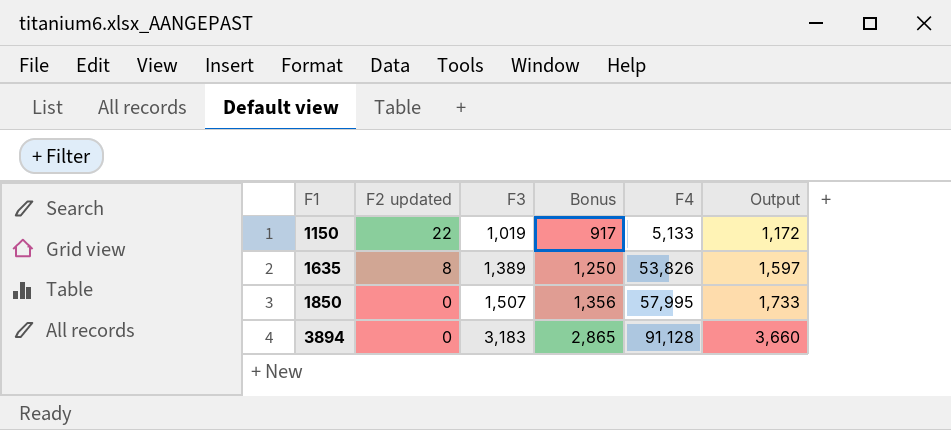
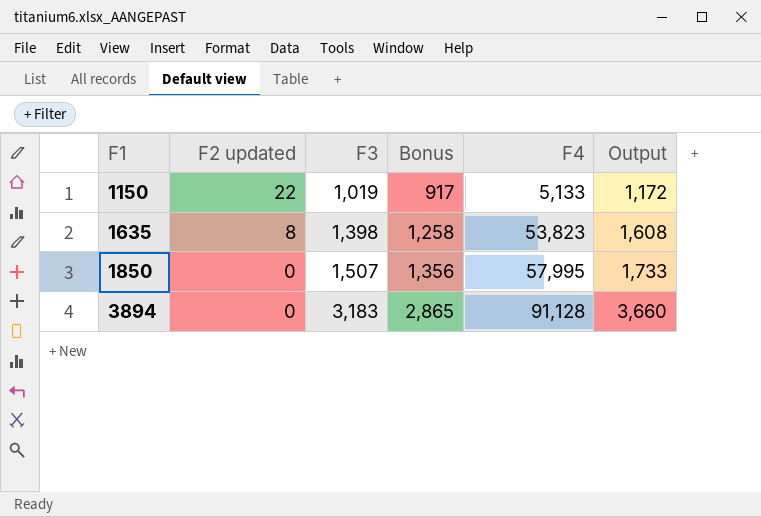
1635 | F3: 1,389 -> 1,398
1635 | Bonus: 1,250 -> 1,258
1635 | F4: 53,826 -> 53,823
1635 | Output: 1,597 -> 1,608

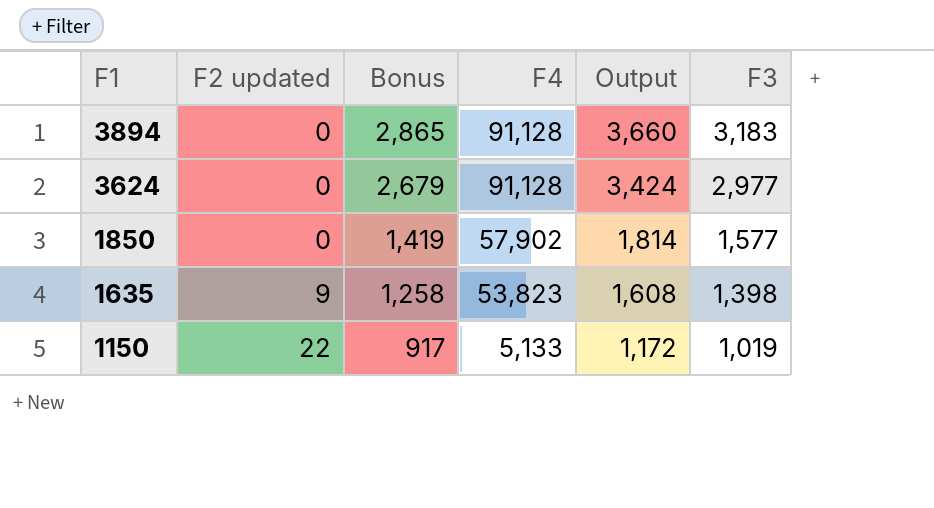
row order: F1 ascending -> F1 descending
column F3 | position: 3 -> 6
row 3624: none -> 0 | 2,679 | 91,128 | 3,424 | 2,977
1850 | Bonus: 1,356 -> 1,419
1850 | F4: 57,995 -> 57,902
1850 | Output: 1,733 -> 1,814
1850 | F3: 1,507 -> 1,577
1635 | F2 updated: 8 -> 9

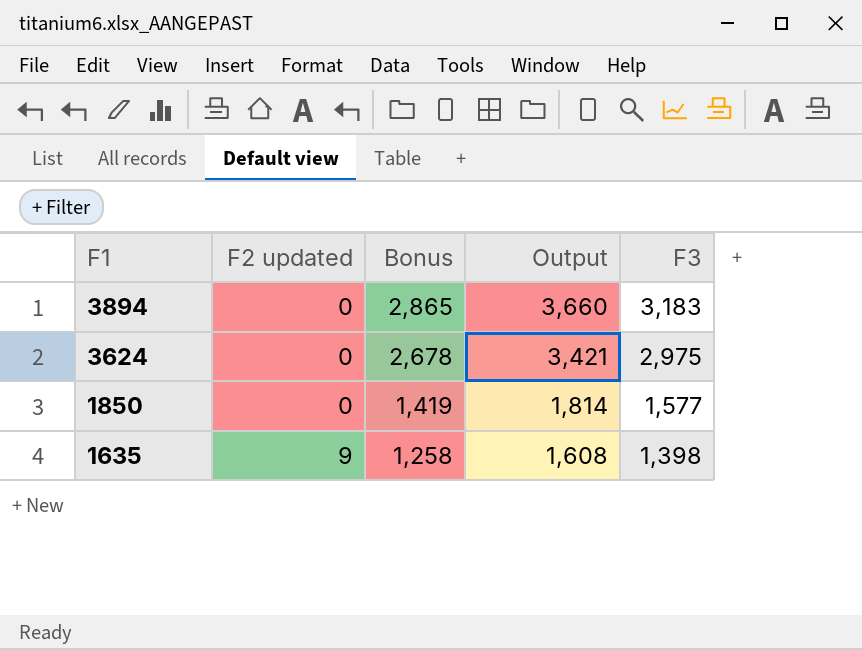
column F4 | position: 4 -> none
row 1150: 22 | 917 | 5,133 | 1,172 | 1,019 -> none
3624 | Bonus: 2,679 -> 2,678
3624 | Output: 3,424 -> 3,421
3624 | F3: 2,977 -> 2,975

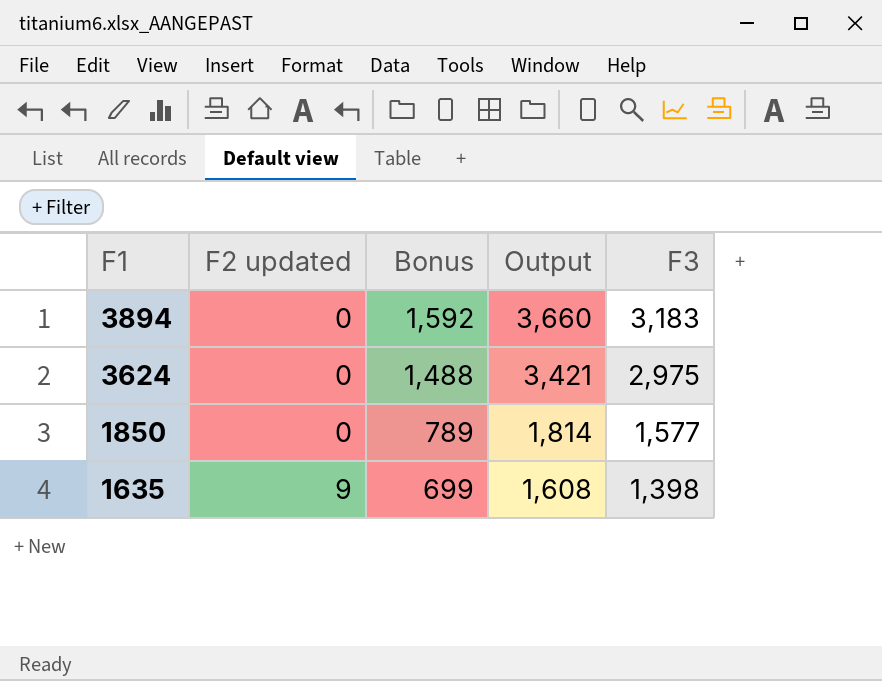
column Bonus | formula: [F3] * 0.9 -> [F3] * 0.5

